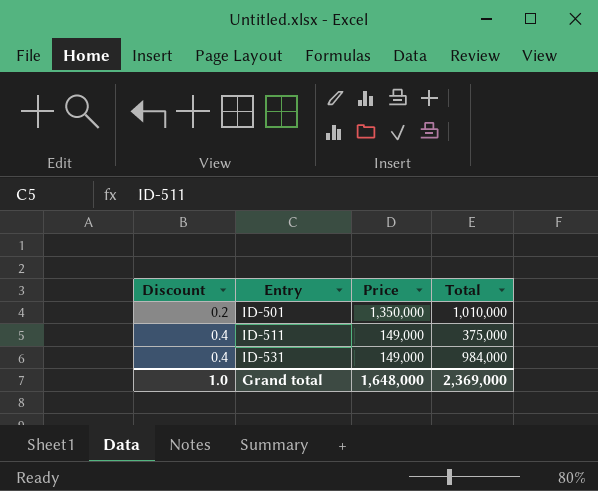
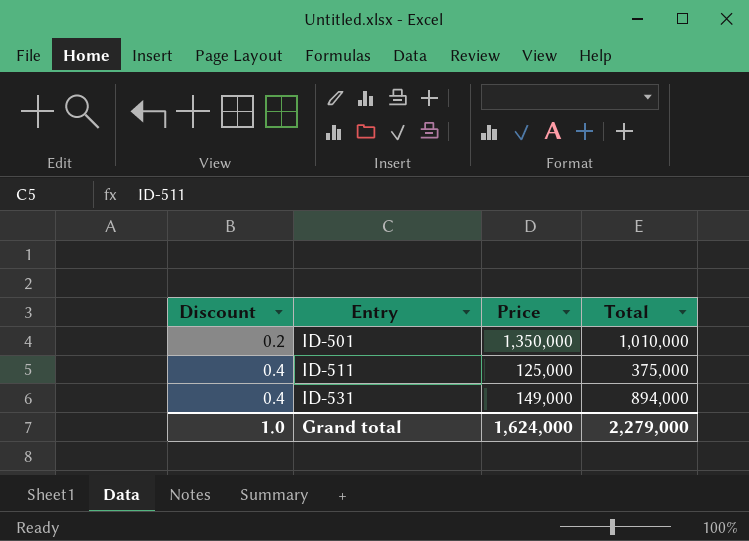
ID-511 | Price: 149,000 -> 125,000
ID-531 | Total: 984,000 -> 894,000
Grand total | Price: 1,648,000 -> 1,624,000
Grand total | Total: 2,369,000 -> 2,279,000

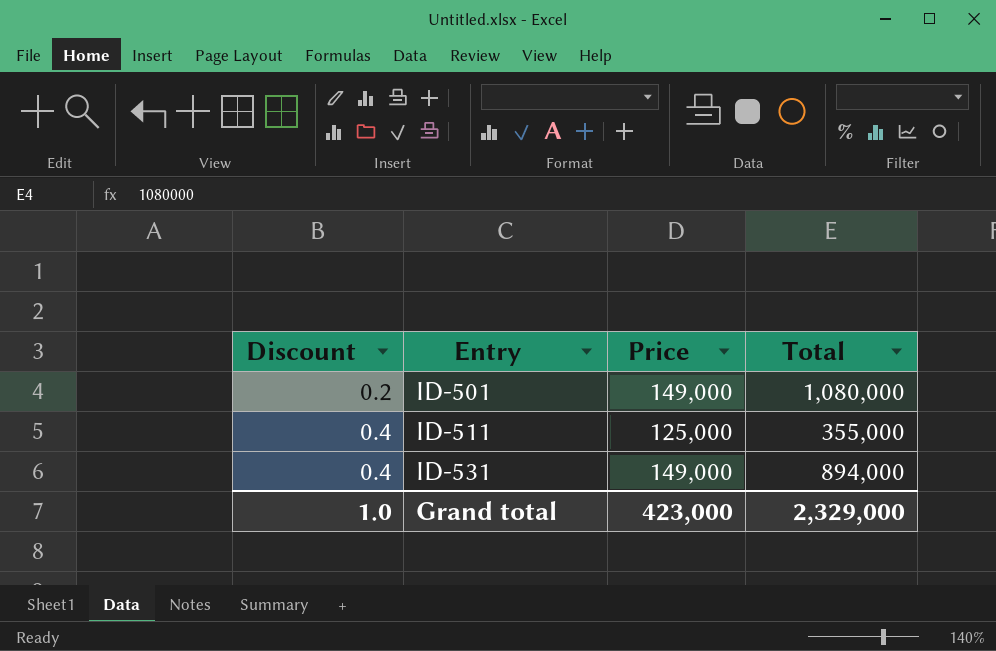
ID-501 | Price: 1,350,000 -> 149,000
ID-501 | Total: 1,010,000 -> 1,080,000
ID-511 | Total: 375,000 -> 355,000
Grand total | Price: 1,624,000 -> 423,000
Grand total | Total: 2,279,000 -> 2,329,000

